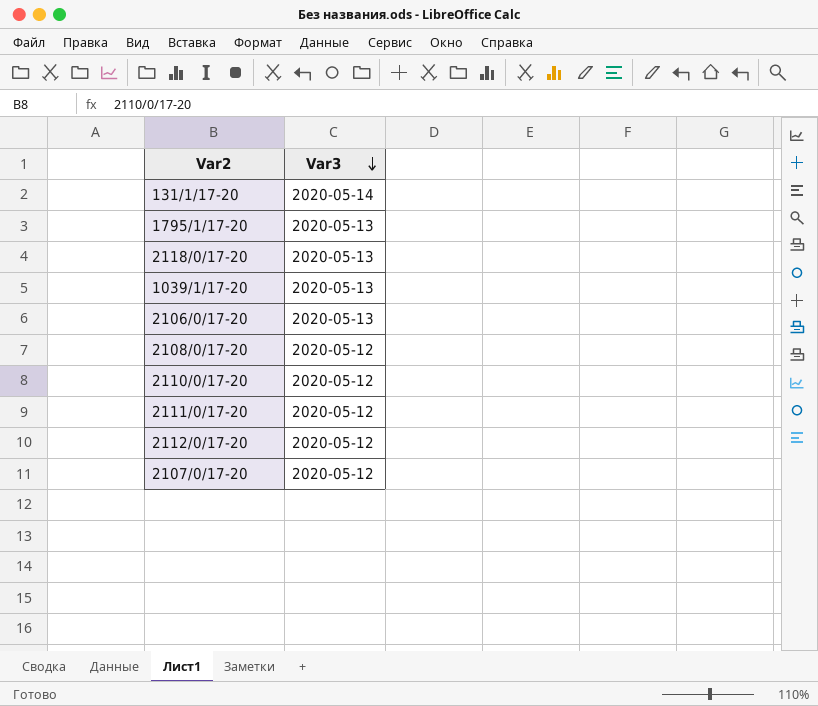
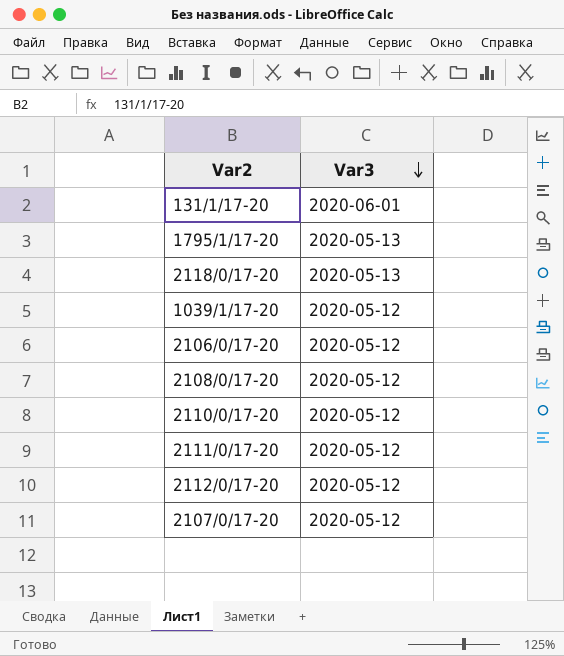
131/1/17-20 | Var3: 2020-05-14 -> 2020-06-01
1039/1/17-20 | Var3: 2020-05-13 -> 2020-05-12
2106/0/17-20 | Var3: 2020-05-13 -> 2020-05-12

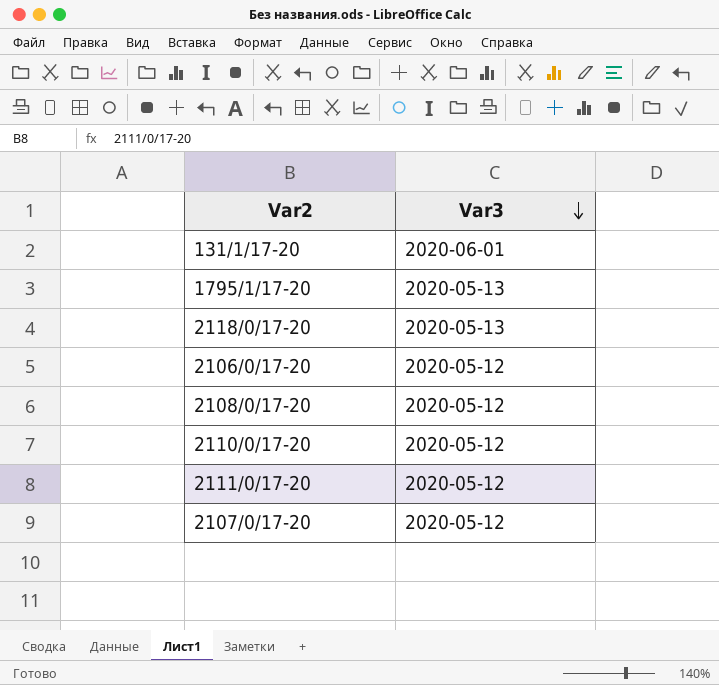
row 1039/1/17-20: 2020-05-12 -> none
row 2112/0/17-20: 2020-05-12 -> none

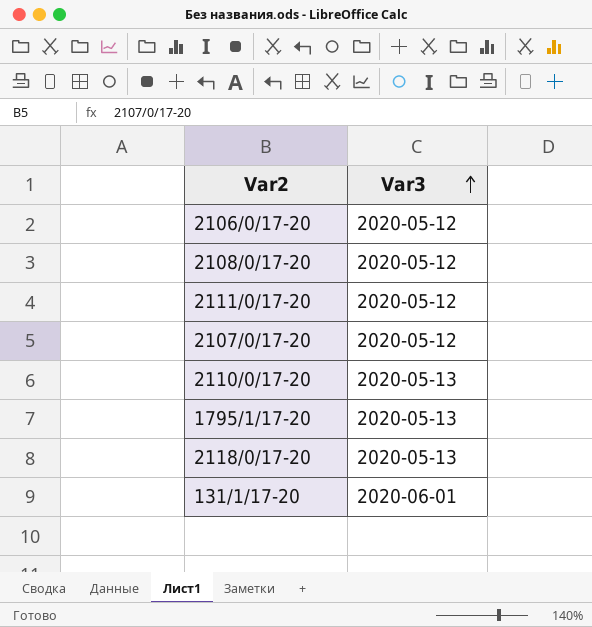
row order: Var3 descending -> Var3 ascending
2110/0/17-20 | Var3: 2020-05-12 -> 2020-05-13

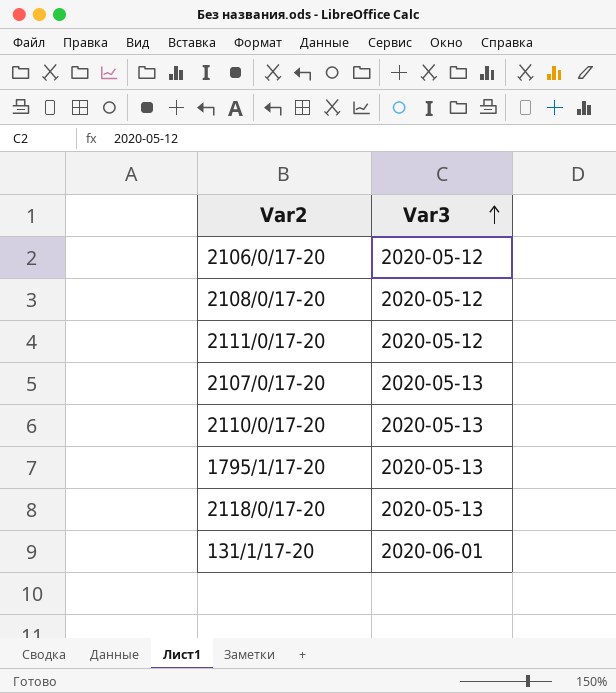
2107/0/17-20 | Var3: 2020-05-12 -> 2020-05-13

